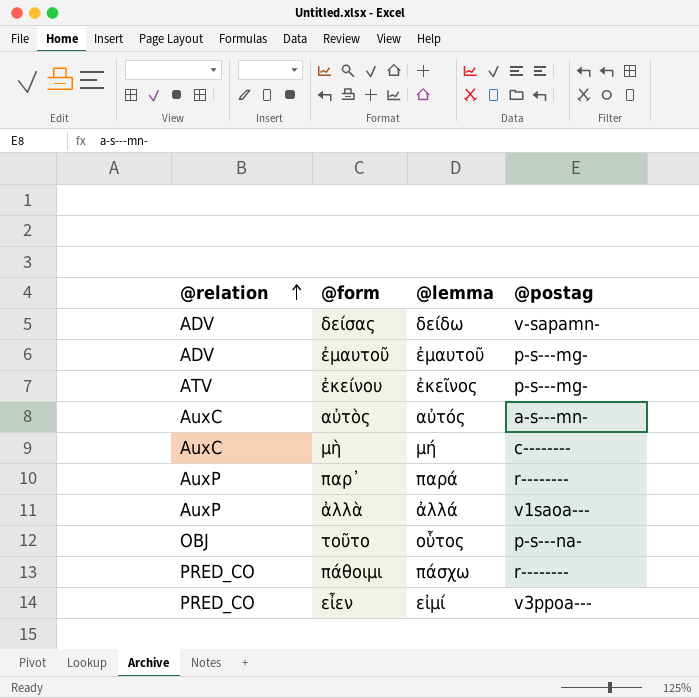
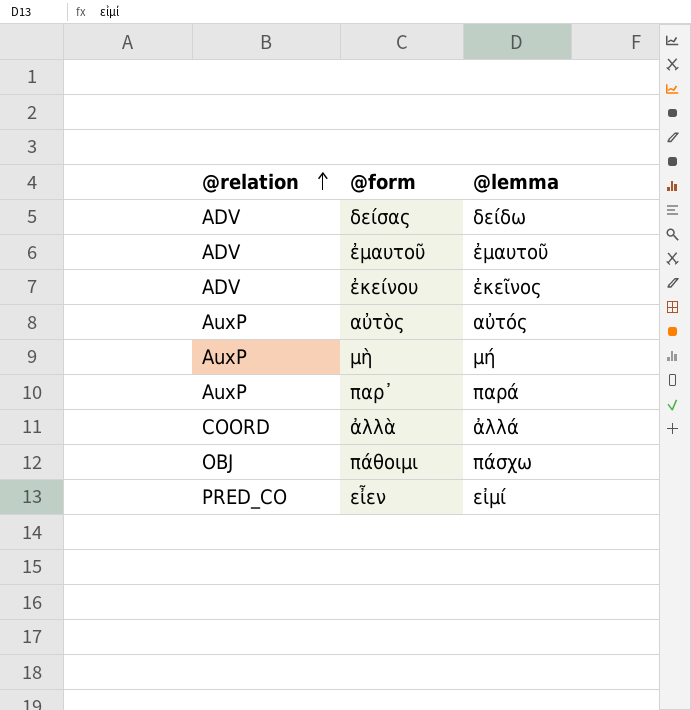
column @postag | position: 4 -> none
row τοῦτο: OBJ | οὗτος | p-s---na- -> none
ἐκείνου | @relation: ATV -> ADV
αὐτὸς | @relation: AuxC -> AuxP
μὴ | @relation: AuxC -> AuxP
ἀλλὰ | @relation: AuxP -> COORD
πάθοιμι | @relation: PRED_CO -> OBJ

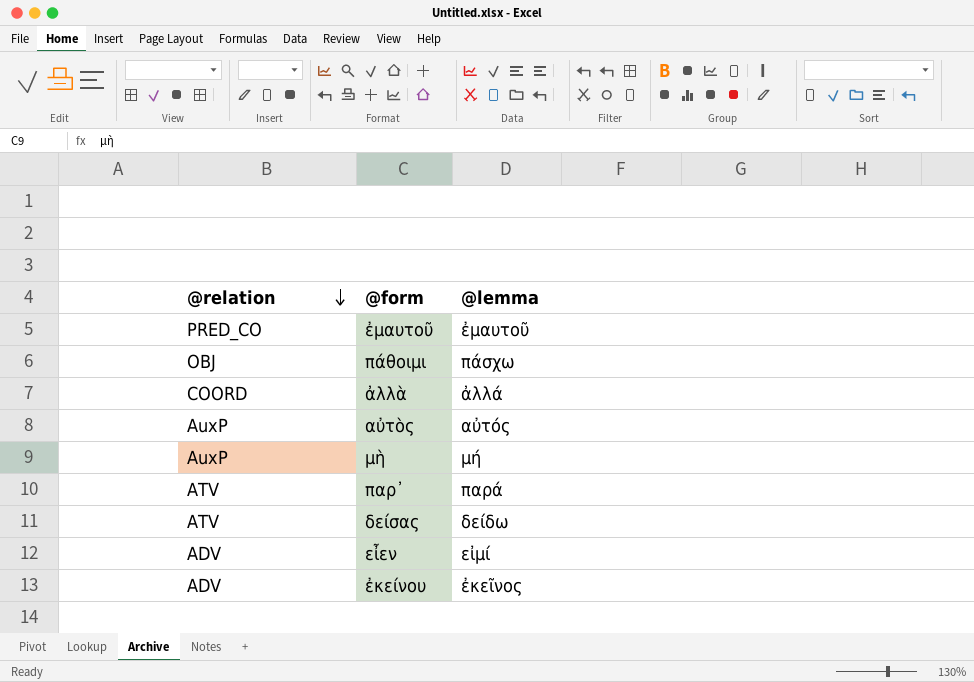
row order: @relation ascending -> @relation descending
ἐμαυτοῦ | @relation: ADV -> PRED_CO
παρ᾽ | @relation: AuxP -> ATV
δείσας | @relation: ADV -> ATV
εἶεν | @relation: PRED_CO -> ADV

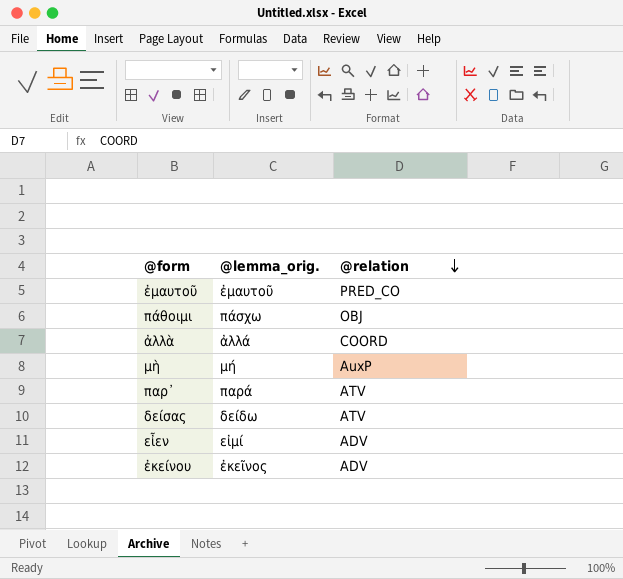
column name: @lemma -> @lemma_orig.
column @relation | position: 1 -> 3
row αὐτὸς: AuxP | αὐτός -> none

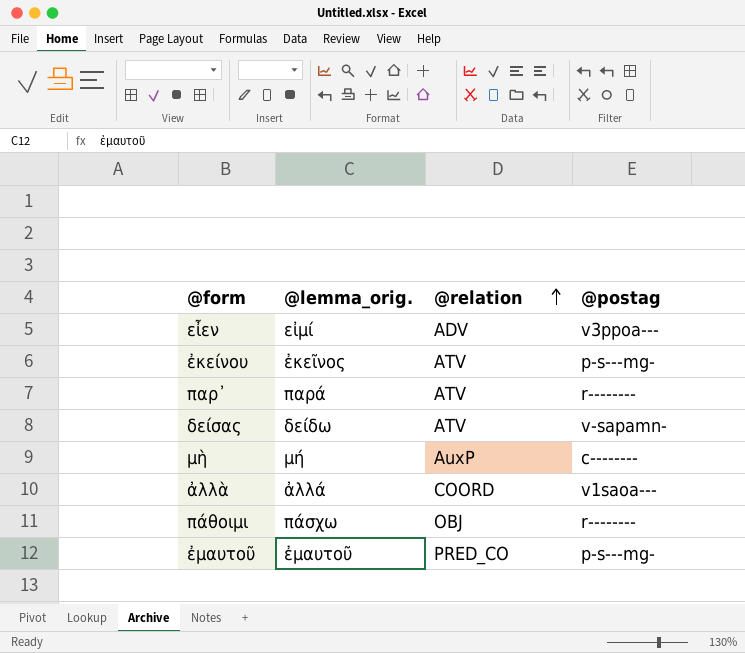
row order: @relation descending -> @relation ascending
column @postag | position: none -> 4
ἐκείνου | @relation: ADV -> ATV

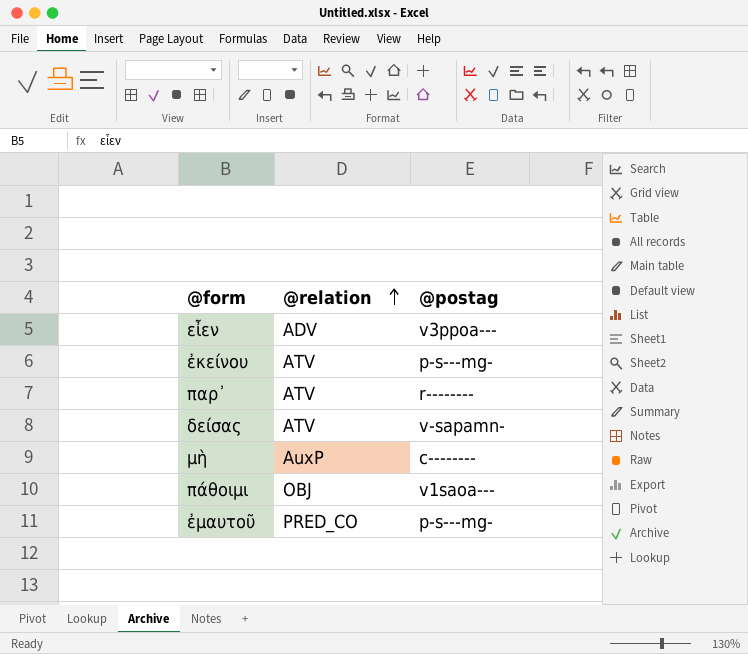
column @lemma_orig. | position: 2 -> none
row ἀλλὰ: ἀλλά | COORD | v1saoa--- -> none
πάθοιμι | @postag: r-------- -> v1saoa---

